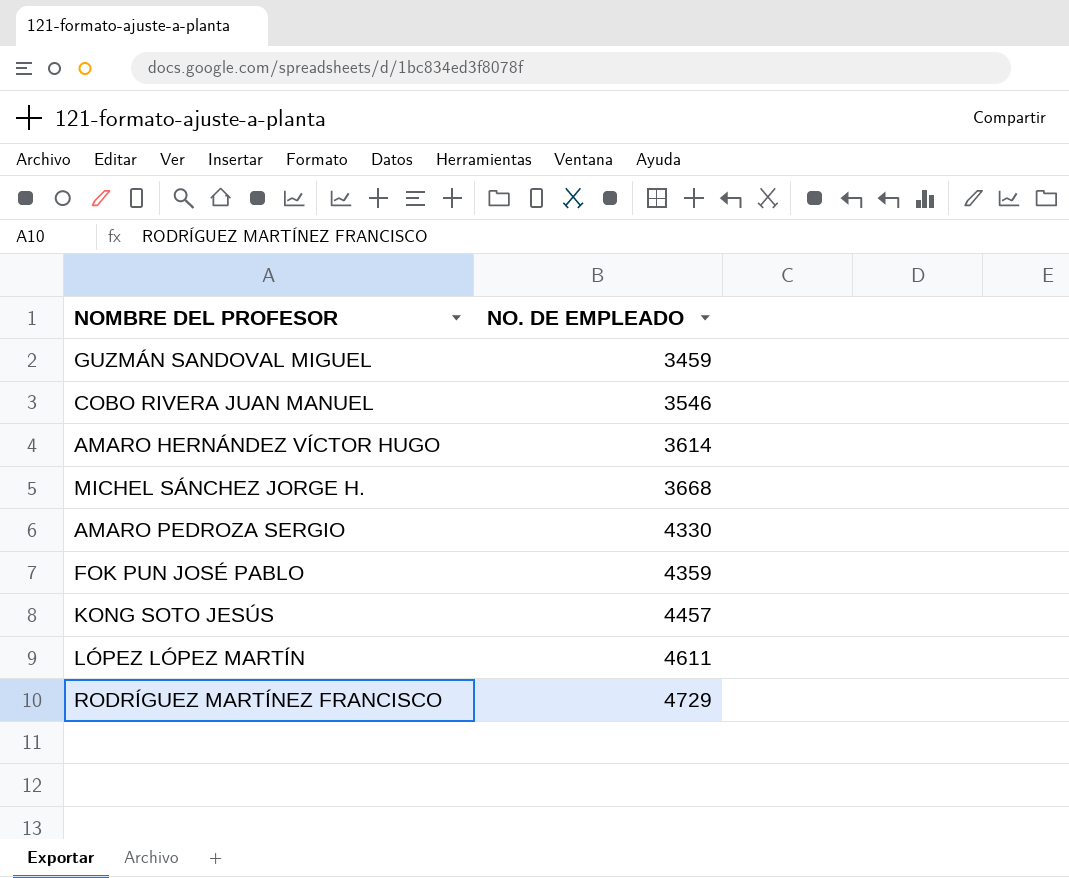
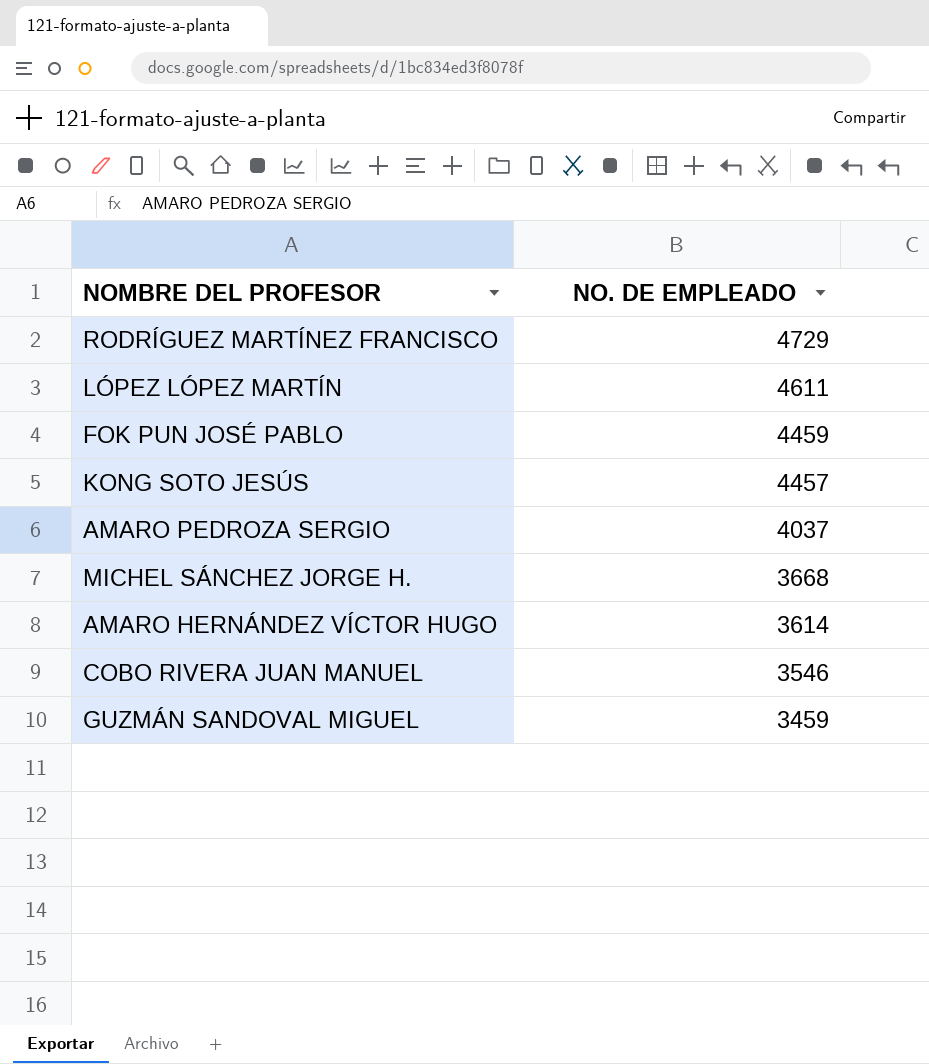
row order: NO. DE EMPLEADO ascending -> NO. DE EMPLEADO descending
FOK PUN JOSÉ PABLO | NO. DE EMPLEADO: 4359 -> 4459
AMARO PEDROZA SERGIO | NO. DE EMPLEADO: 4330 -> 4037

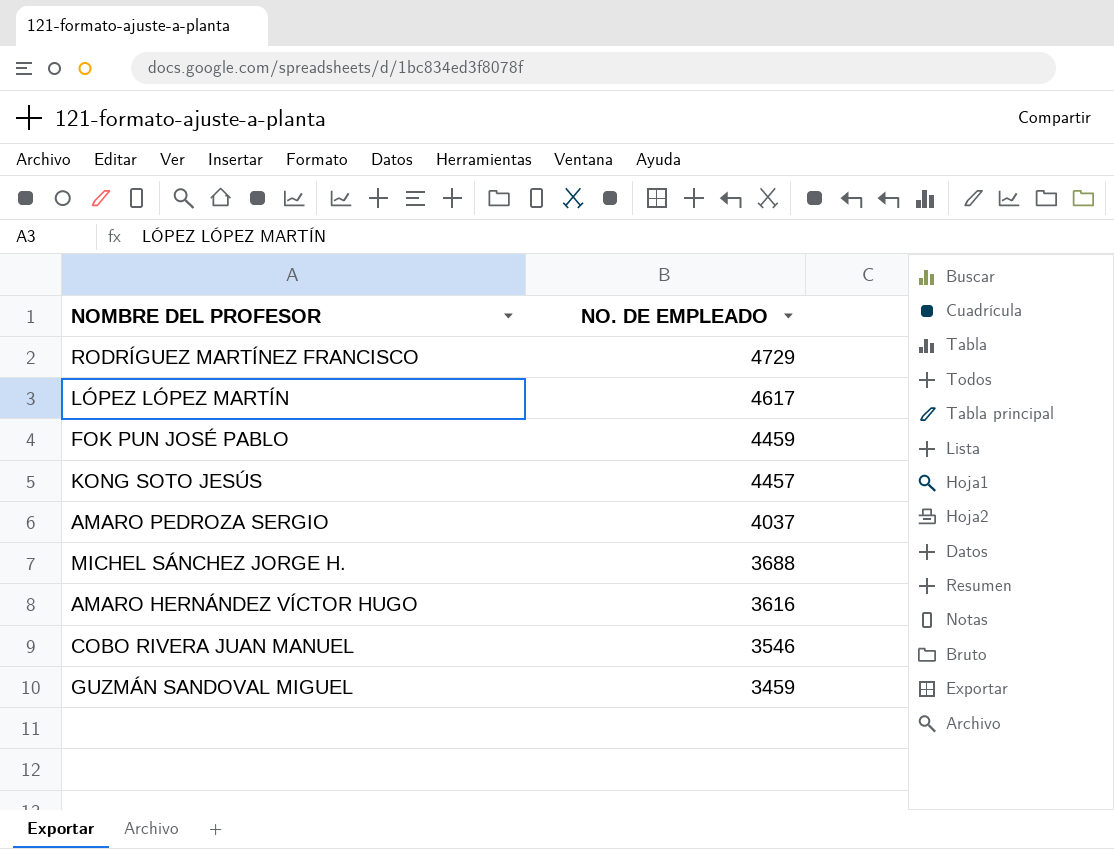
LÓPEZ LÓPEZ MARTÍN | NO. DE EMPLEADO: 4611 -> 4617
MICHEL SÁNCHEZ JORGE H. | NO. DE EMPLEADO: 3668 -> 3688
AMARO HERNÁNDEZ VÍCTOR HUGO | NO. DE EMPLEADO: 3614 -> 3616

